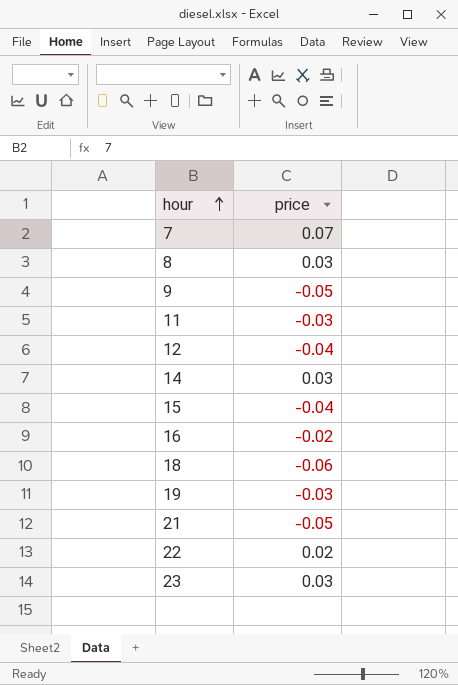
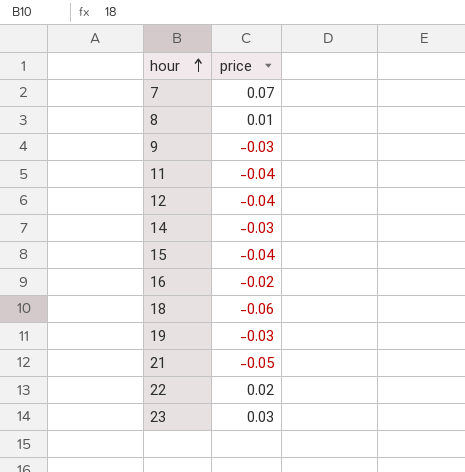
8 | price: 0.03 -> 0.01
9 | price: -0.05 -> -0.03
11 | price: -0.03 -> -0.04
14 | price: 0.03 -> -0.03

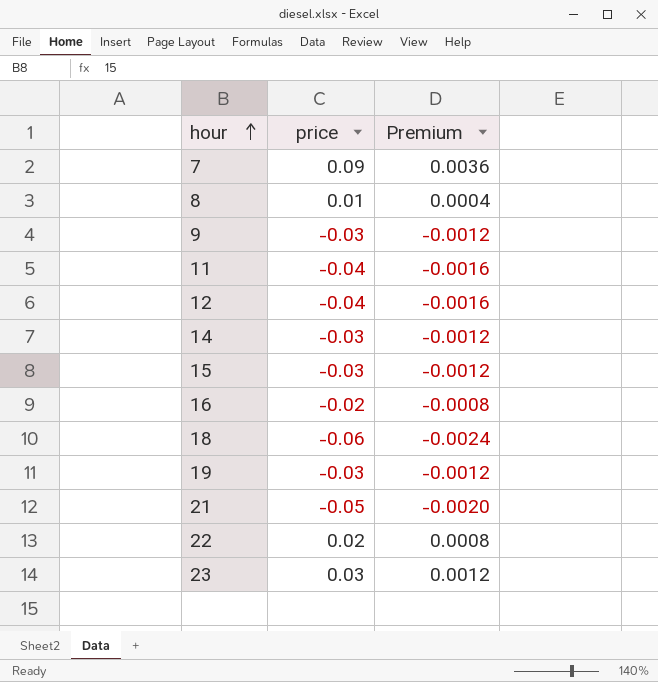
column Premium | formula: none -> [price] * 0.04
7 | price: 0.07 -> 0.09
15 | price: -0.04 -> -0.03

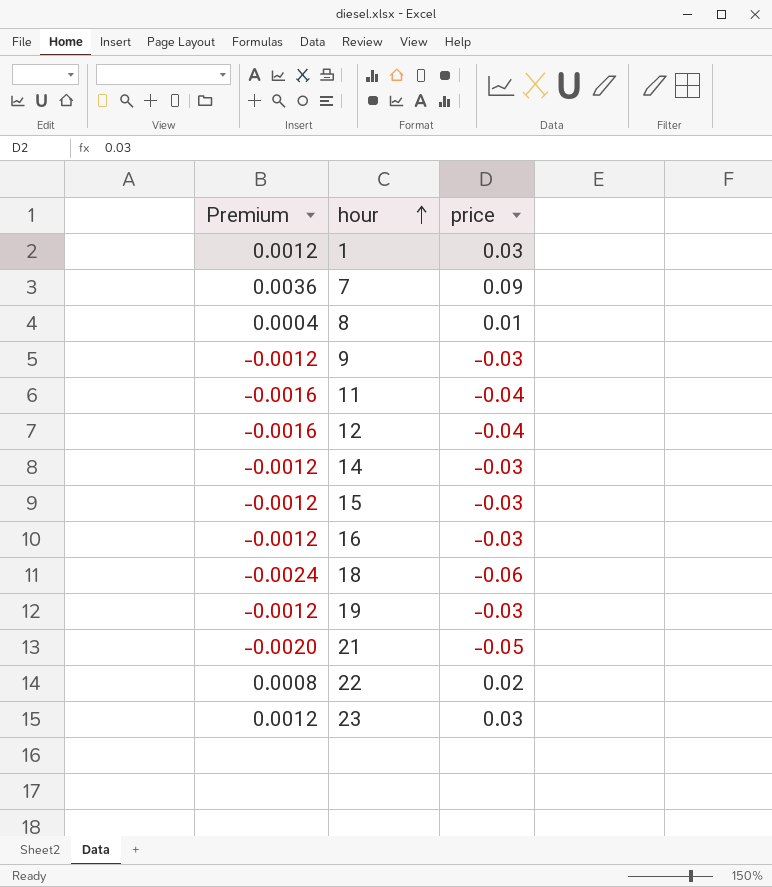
column Premium | position: 3 -> 1
row 1: none -> 0.0012 | 0.03
16 | Premium: -0.0008 -> -0.0012
16 | price: -0.02 -> -0.03

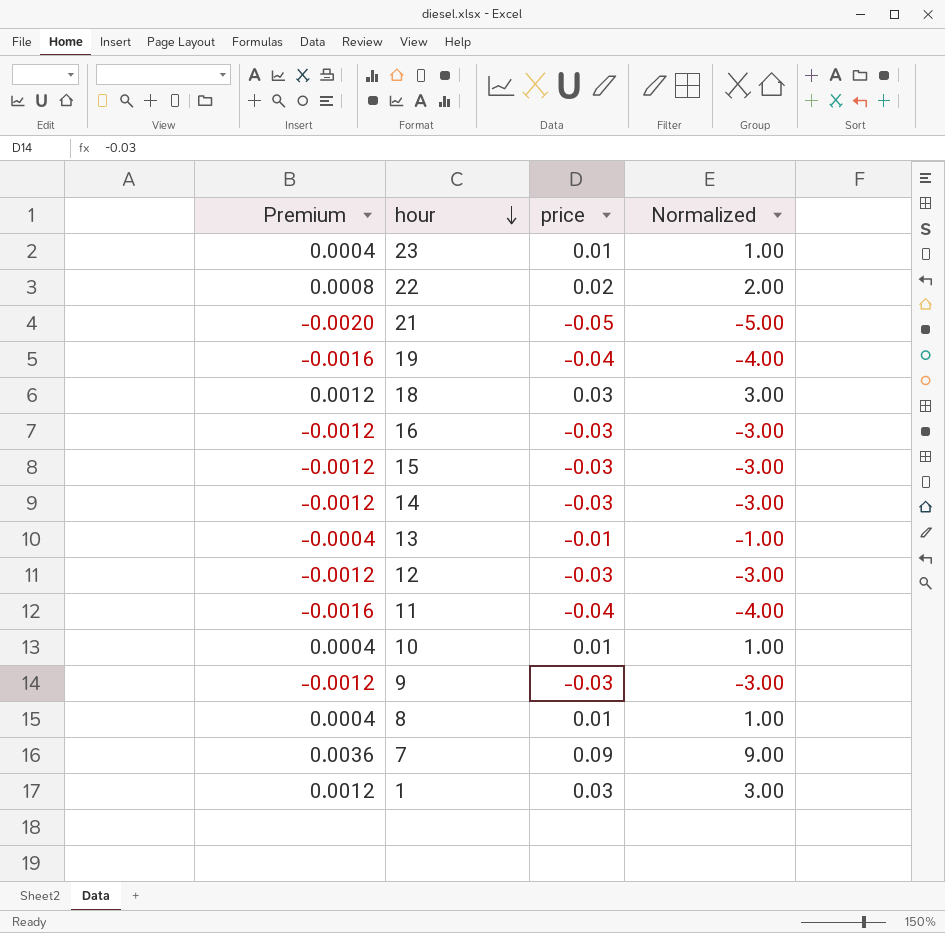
row order: hour ascending -> hour descending
column Normalized | formula: none -> [price] * 100
23 | Premium: 0.0012 -> 0.0004
23 | price: 0.03 -> 0.01
19 | Premium: -0.0012 -> -0.0016
19 | price: -0.03 -> -0.04
18 | Premium: -0.0024 -> 0.0012
18 | price: -0.06 -> 0.03
row 13: none -> -0.0004 | -0.01 | -1.00
12 | Premium: -0.0016 -> -0.0012
12 | price: -0.04 -> -0.03
row 10: none -> 0.0004 | 0.01 | 1.00

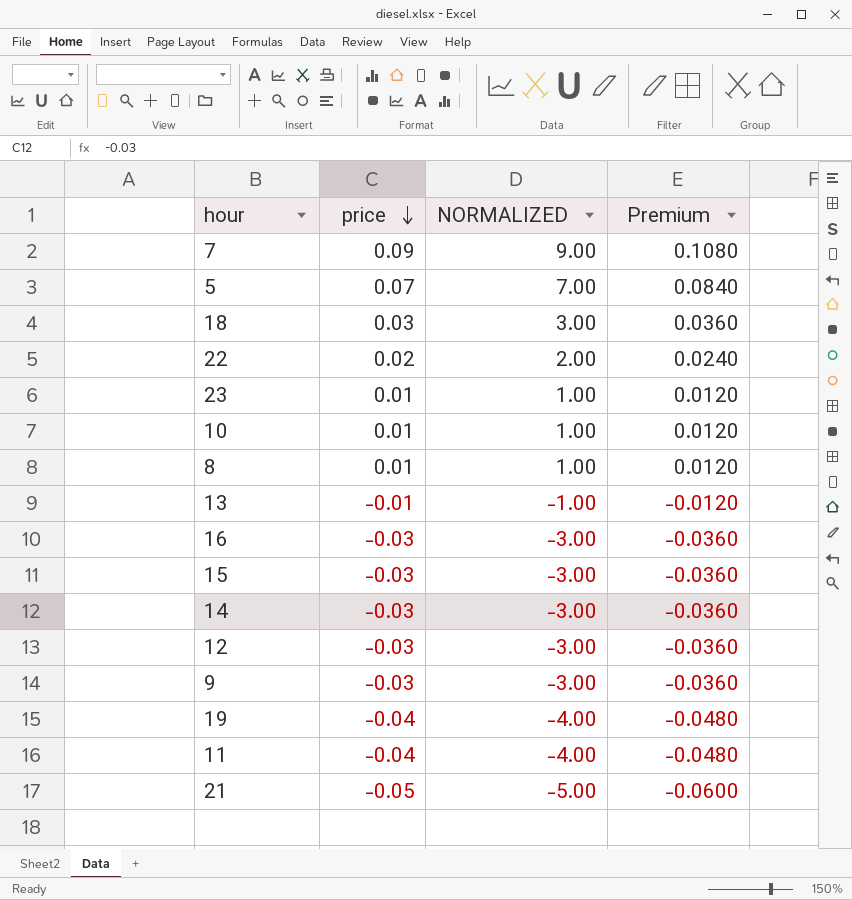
row order: hour descending -> price descending
column name: Normalized -> NORMALIZED
column Premium | formula: [price] * 0.04 -> [price] * 1.2
column Premium | position: 1 -> 4
row 1: 0.0012 | 0.03 | 3.00 -> none
row 5: none -> 0.07 | 7.00 | 0.0840

